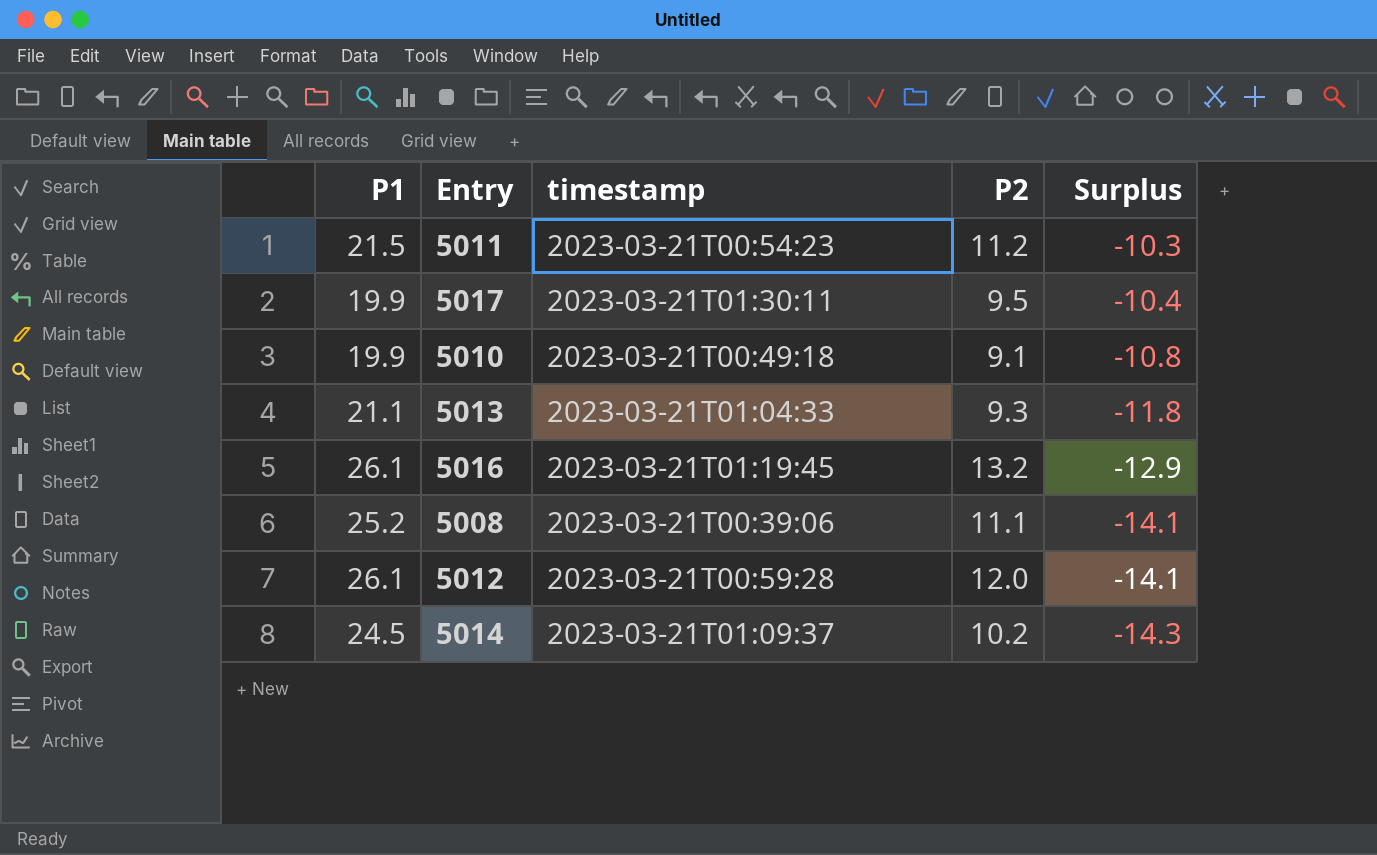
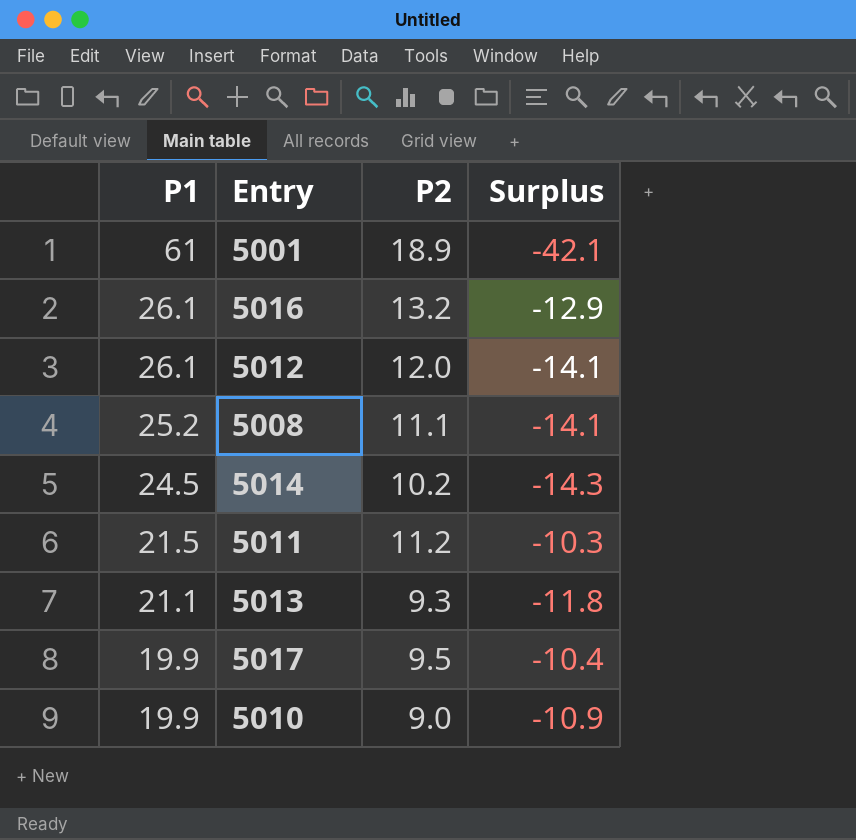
row order: Surplus descending -> P1 descending
column timestamp | position: 3 -> none
row 5001: none -> 61 | 18.9 | -42.1
5010 | P2: 9.1 -> 9.0
5010 | Surplus: -10.8 -> -10.9

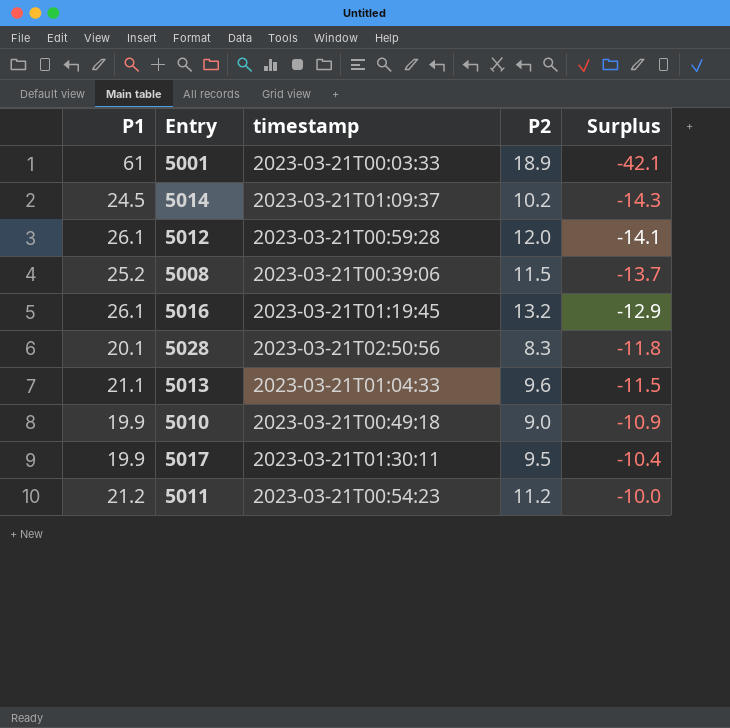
row order: P1 descending -> Surplus ascending
column timestamp | position: none -> 3
5008 | P2: 11.1 -> 11.5
5008 | Surplus: -14.1 -> -13.7
row 5028: none -> 20.1 | 2023-03-21T02:50:56 | 8.3 | -11.8
5013 | P2: 9.3 -> 9.6
5013 | Surplus: -11.8 -> -11.5
5011 | P1: 21.5 -> 21.2
5011 | Surplus: -10.3 -> -10.0

